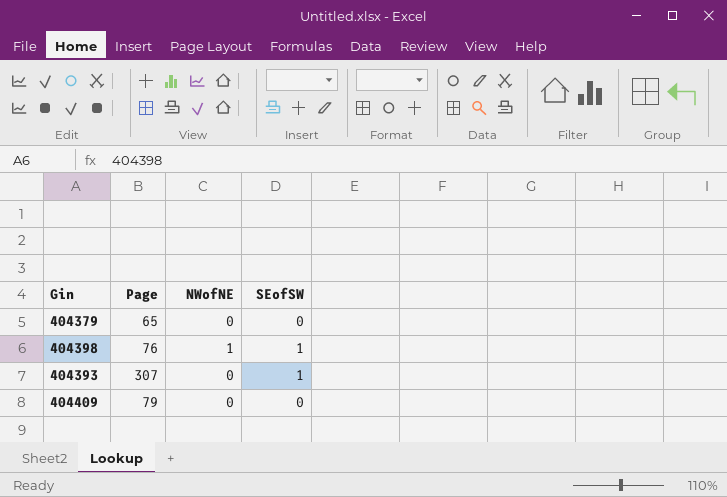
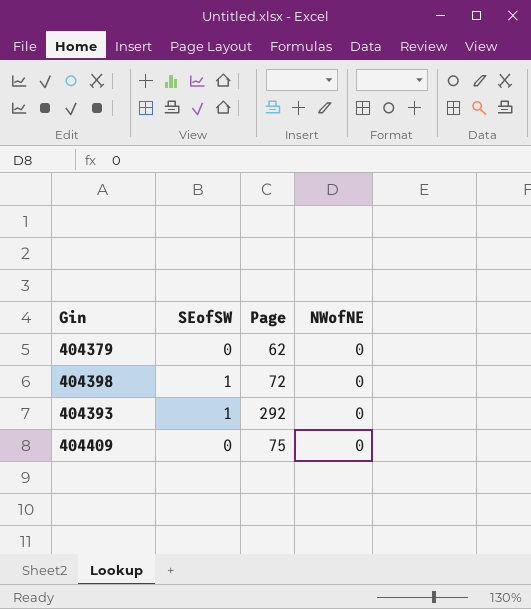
column SEofSW | position: 4 -> 2
404379 | Page: 65 -> 62
404398 | Page: 76 -> 72
404398 | NWofNE: 1 -> 0
404393 | Page: 307 -> 292
404409 | Page: 79 -> 75

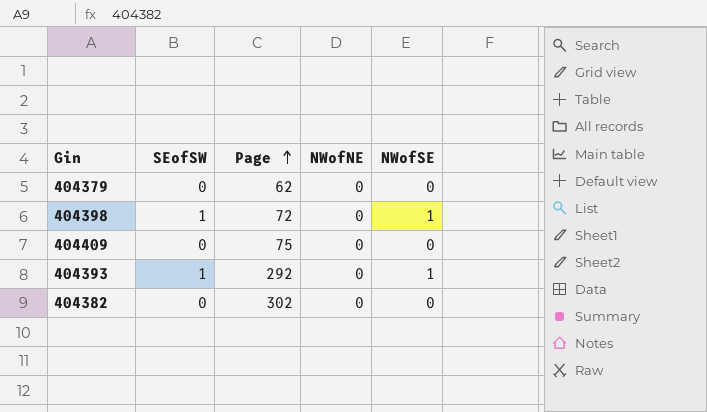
row order: none -> Page ascending
column NWofSE | position: none -> 5
row 404382: none -> 0 | 302 | 0 | 0

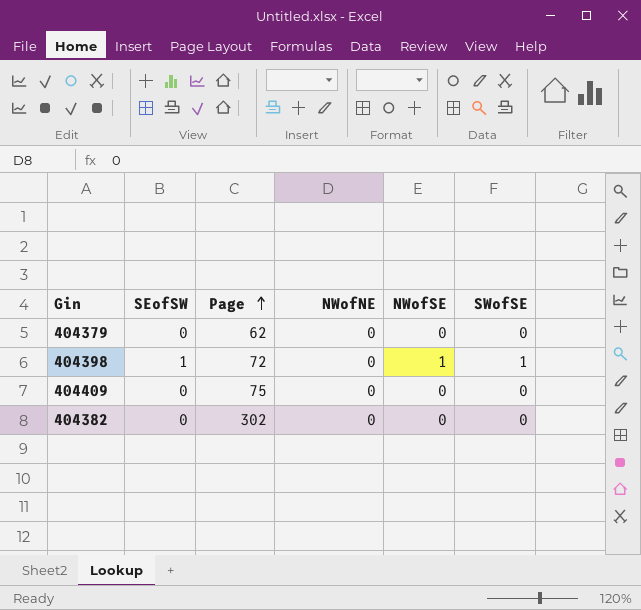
column SWofSE | position: none -> 6
row 404393: 1 | 292 | 0 | 1 -> none

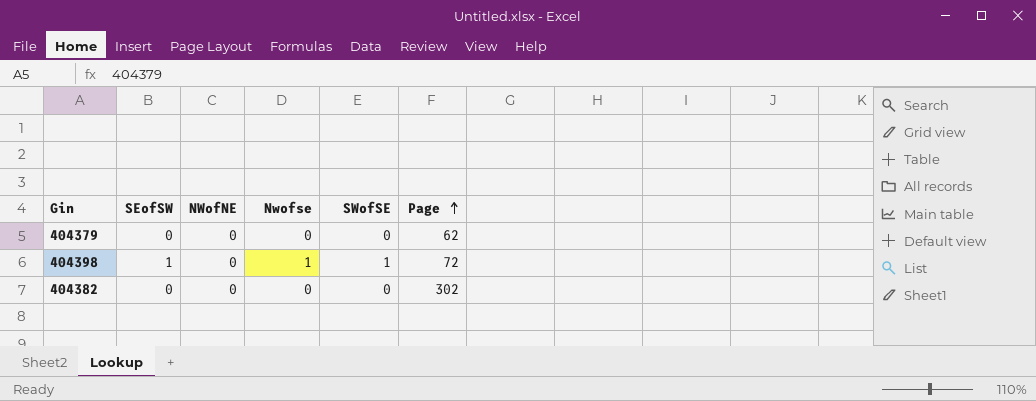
column name: NWofSE -> Nwofse
column Page | position: 3 -> 6
row 404409: 0 | 75 | 0 | 0 | 0 -> none

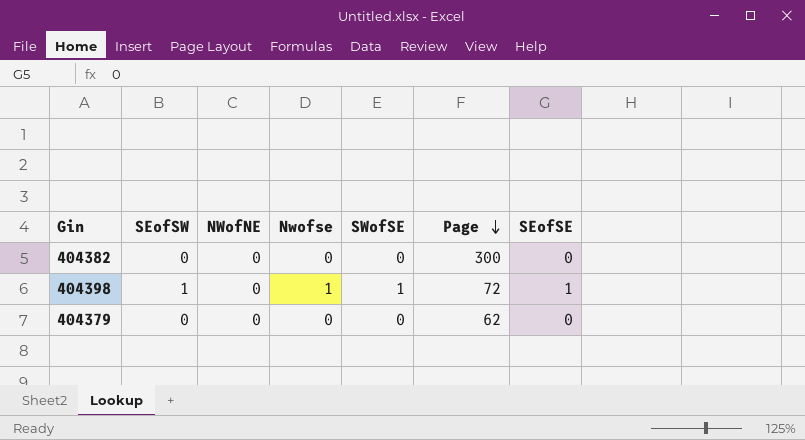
row order: Page ascending -> Page descending
column SEofSE | position: none -> 7
404382 | Page: 302 -> 300

